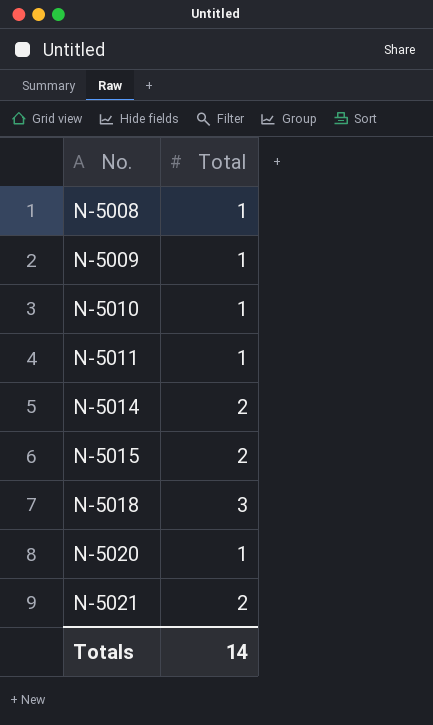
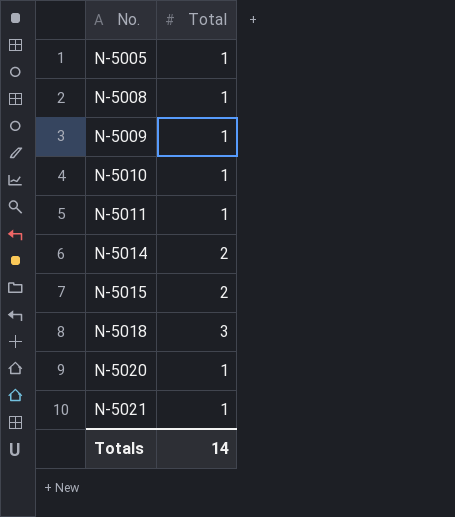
row N-5005: none -> 1
N-5021 | Total: 2 -> 1

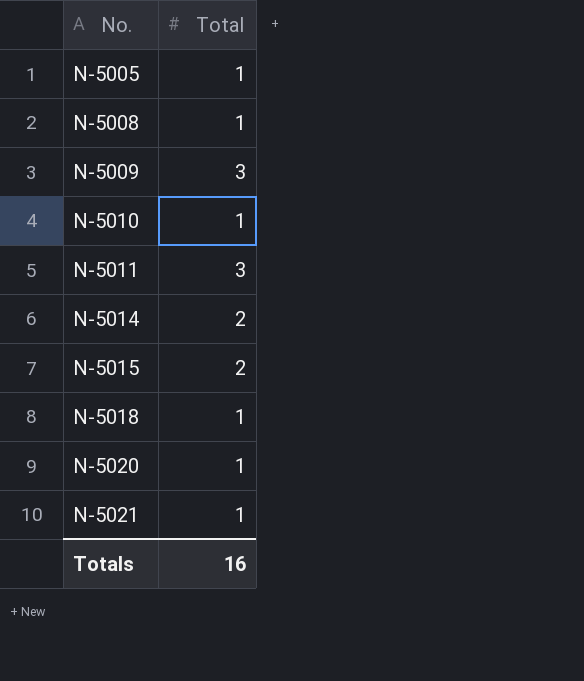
N-5009 | Total: 1 -> 3
N-5011 | Total: 1 -> 3
N-5018 | Total: 3 -> 1
Totals | Total: 14 -> 16

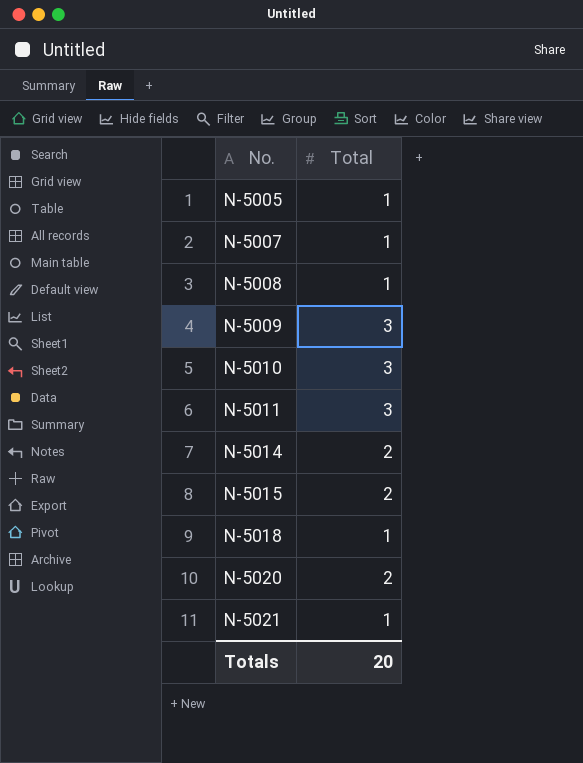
row N-5007: none -> 1
N-5010 | Total: 1 -> 3
N-5020 | Total: 1 -> 2
Totals | Total: 16 -> 20

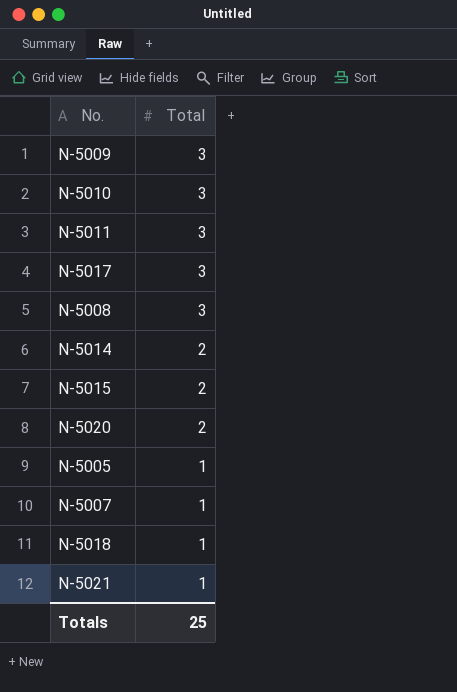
row order: No. ascending -> Total descending
row N-5017: none -> 3
N-5008 | Total: 1 -> 3
Totals | Total: 20 -> 25

